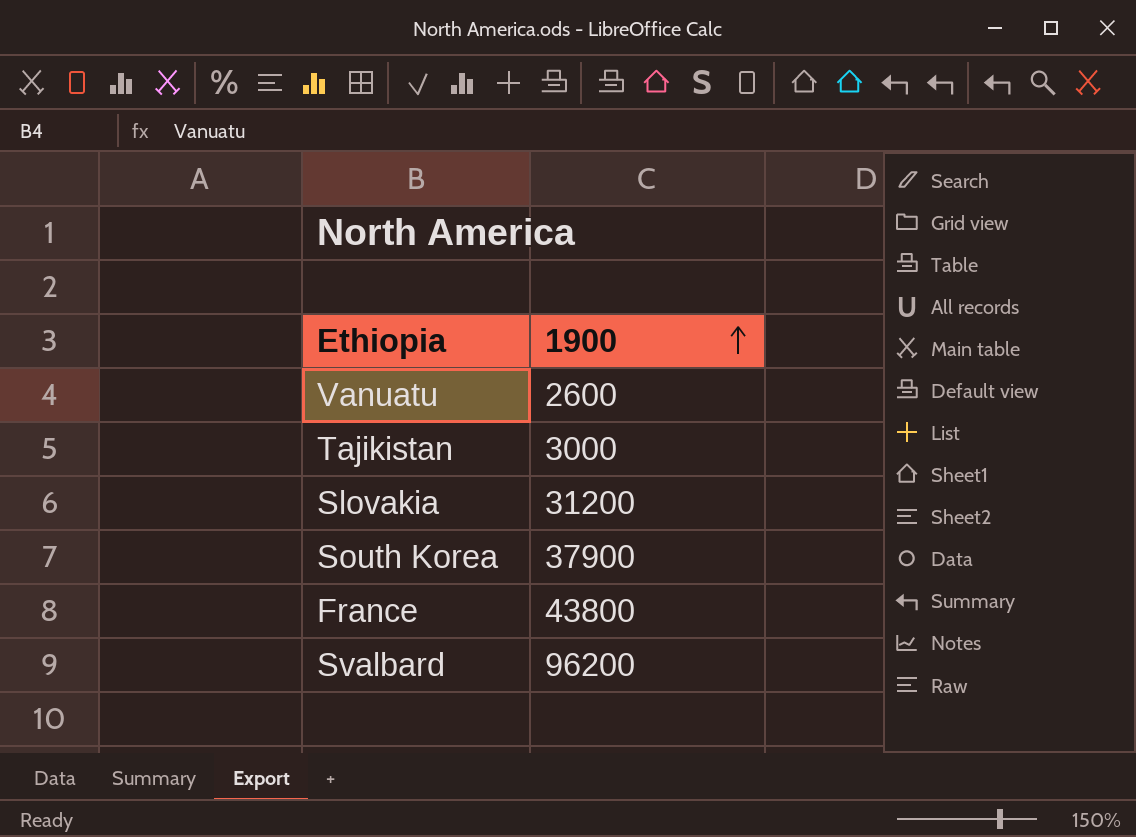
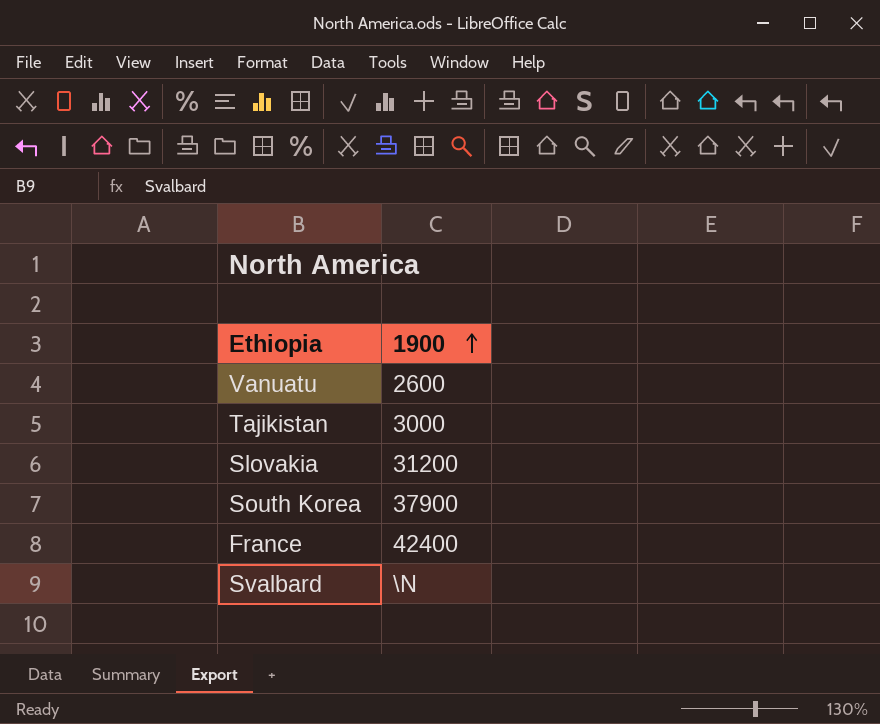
France | 1900: 43800 -> 42400
Svalbard | 1900: 96200 -> \N

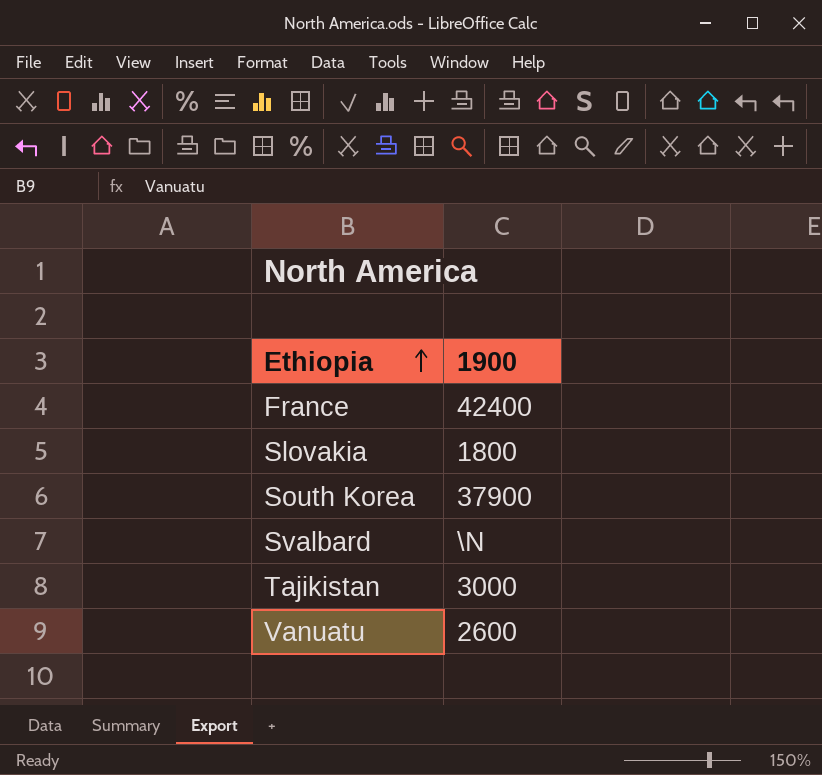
row order: 1900 ascending -> Ethiopia ascending
Slovakia | 1900: 31200 -> 1800

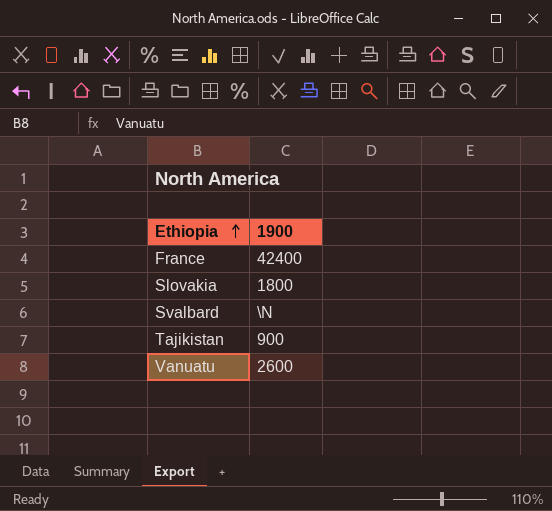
row South Korea: 37900 -> none
Tajikistan | 1900: 3000 -> 900

